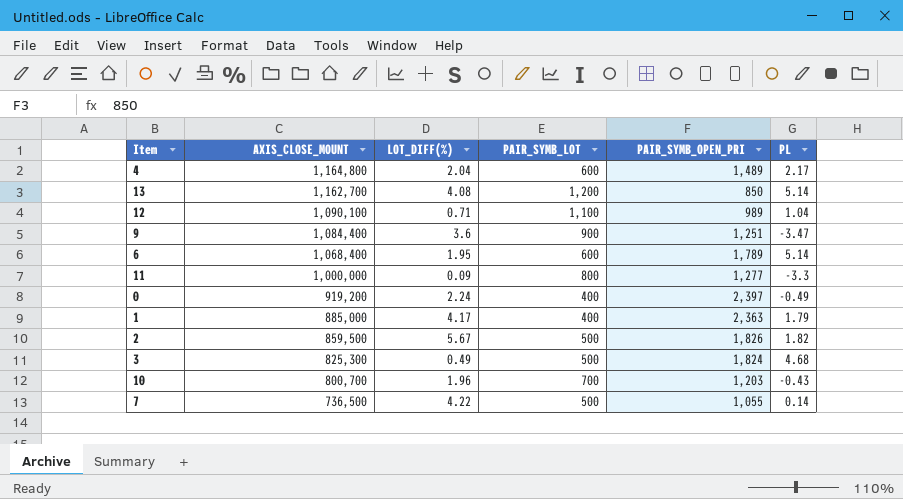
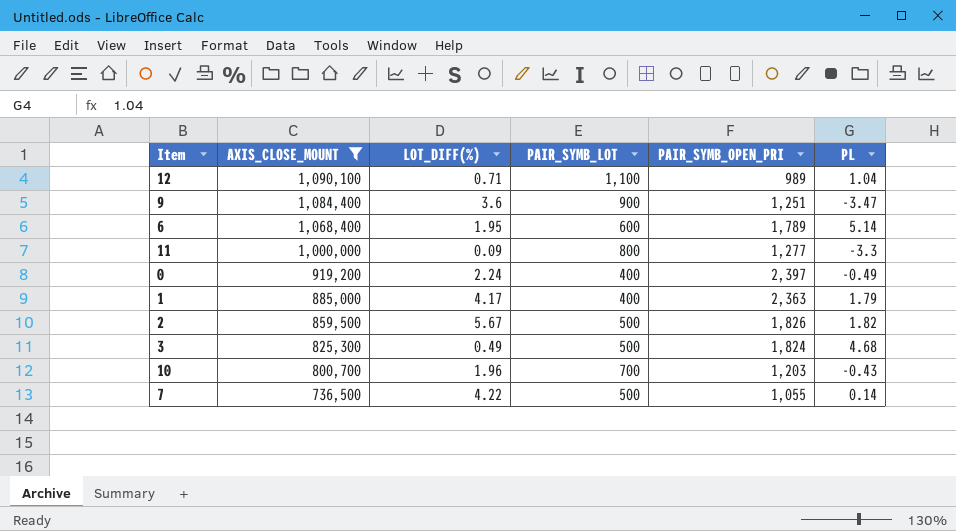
filter: none -> AXIS_CLOSE_MOUNT <= 1,090,100

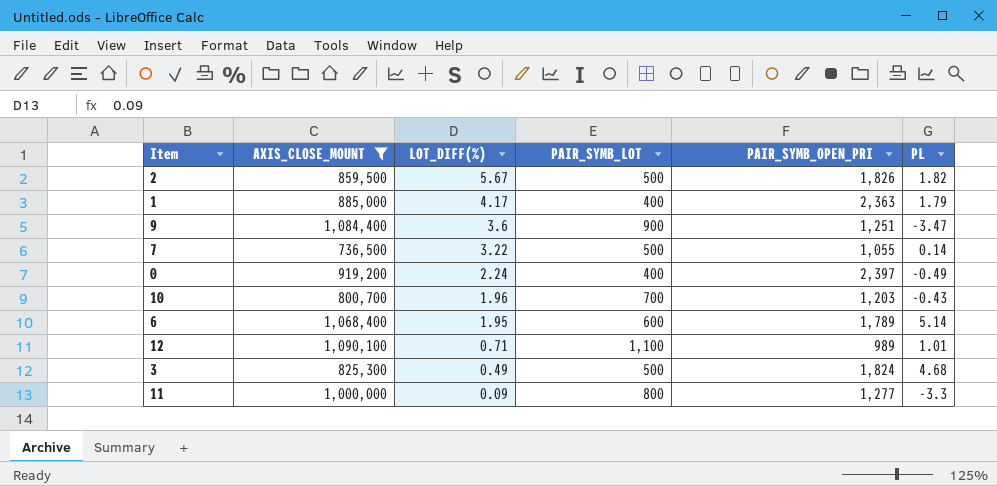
row order: AXIS_CLOSE_MOUNT descending -> LOT_DIFF(%) descending
7 | LOT_DIFF(%): 4.22 -> 3.22
12 | PL: 1.04 -> 1.01

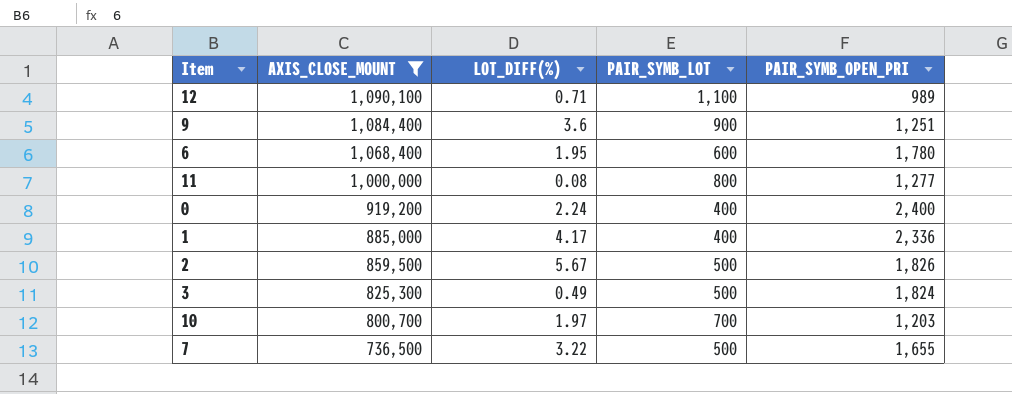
row order: LOT_DIFF(%) descending -> AXIS_CLOSE_MOUNT descending
column PL | position: 6 -> none
6 | PAIR_SYMB_OPEN_PRI: 1,789 -> 1,780
11 | LOT_DIFF(%): 0.09 -> 0.08
0 | PAIR_SYMB_OPEN_PRI: 2,397 -> 2,400
1 | PAIR_SYMB_OPEN_PRI: 2,363 -> 2,336
10 | LOT_DIFF(%): 1.96 -> 1.97
7 | PAIR_SYMB_OPEN_PRI: 1,055 -> 1,655

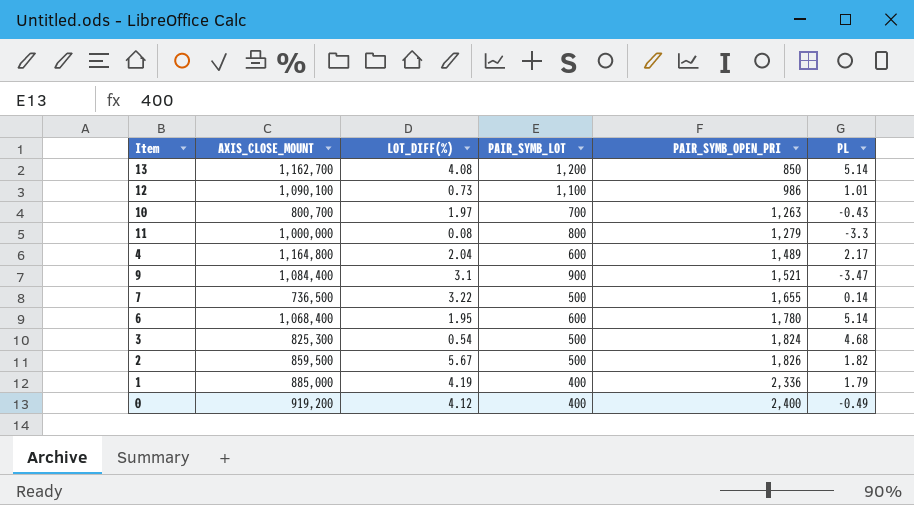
filter: AXIS_CLOSE_MOUNT <= 1,090,100 -> none
row order: AXIS_CLOSE_MOUNT descending -> PAIR_SYMB_OPEN_PRI ascending
column PL | position: none -> 6
12 | LOT_DIFF(%): 0.71 -> 0.73
12 | PAIR_SYMB_OPEN_PRI: 989 -> 986
10 | PAIR_SYMB_OPEN_PRI: 1,203 -> 1,263
11 | PAIR_SYMB_OPEN_PRI: 1,277 -> 1,279
9 | LOT_DIFF(%): 3.6 -> 3.1
9 | PAIR_SYMB_OPEN_PRI: 1,251 -> 1,521
3 | LOT_DIFF(%): 0.49 -> 0.54
1 | LOT_DIFF(%): 4.17 -> 4.19
0 | LOT_DIFF(%): 2.24 -> 4.12

